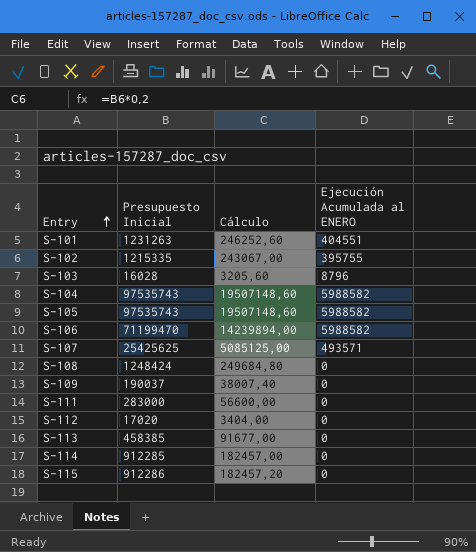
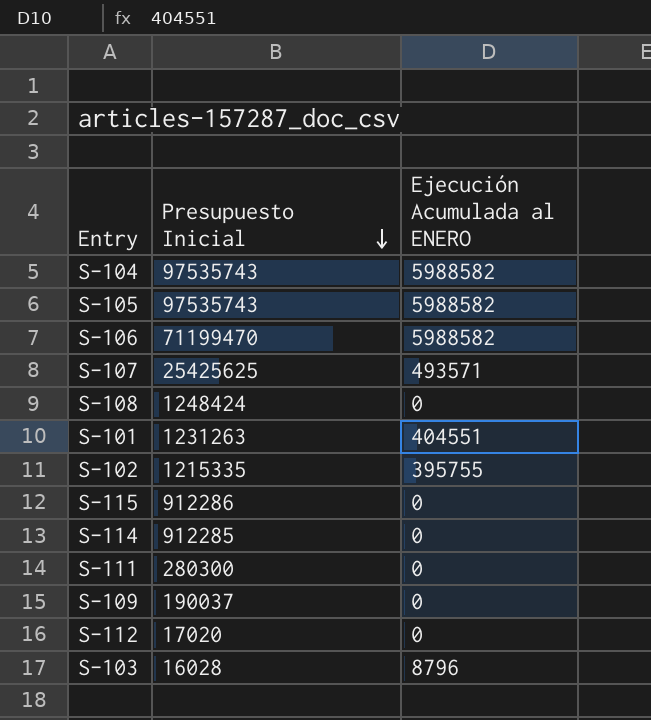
row order: Entry ascending -> Presupuesto Inicial descending
column Cálculo | formula: [Presupuesto Inicial] * 0,2 -> none
row S-113: 458385 | 91677,00 | 0 -> none
S-111 | Presupuesto Inicial: 283000 -> 280300

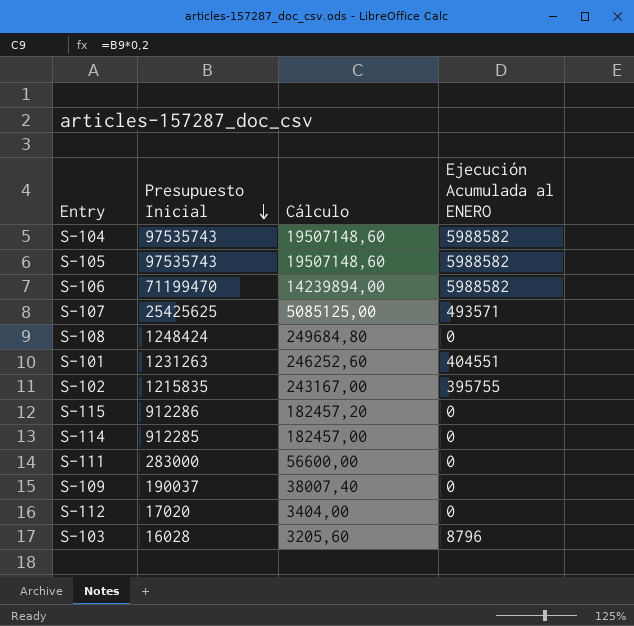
column Cálculo | formula: none -> [Presupuesto Inicial] * 0,2
S-102 | Presupuesto Inicial: 1215335 -> 1215835
S-111 | Presupuesto Inicial: 280300 -> 283000

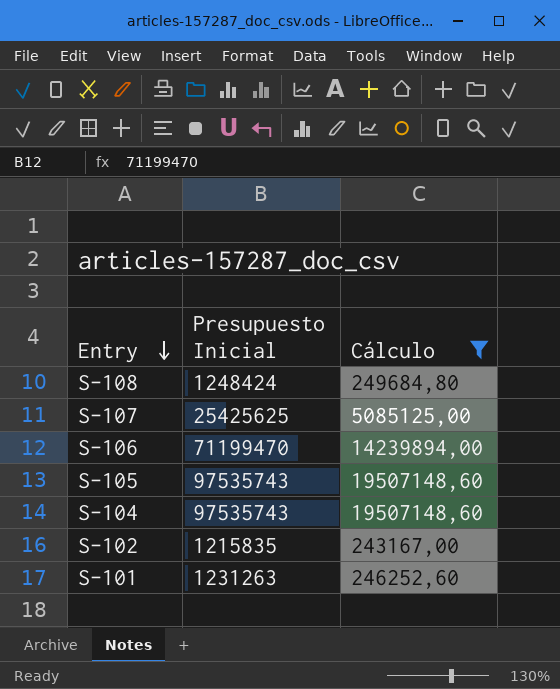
filter: none -> Cálculo >= 243167,00
row order: Presupuesto Inicial descending -> Entry descending
column Ejecución Acumulada al ENERO | position: 4 -> none

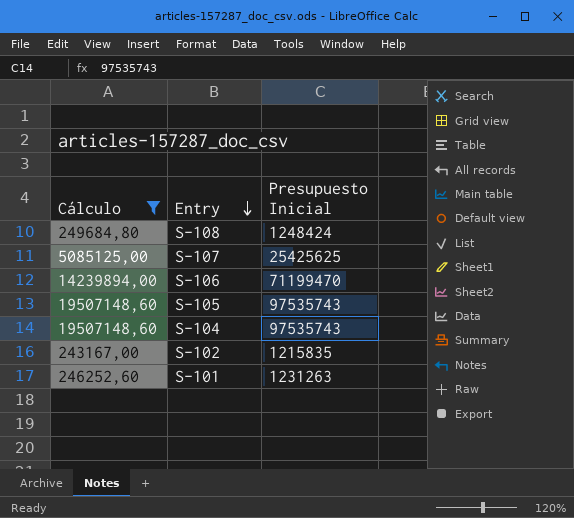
column Cálculo | position: 3 -> 1

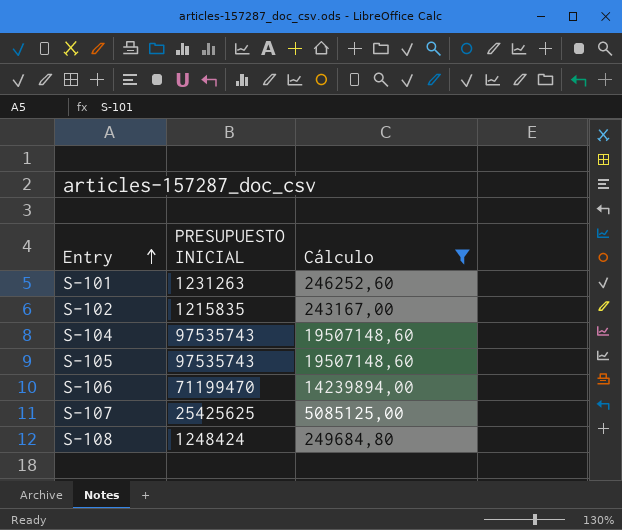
row order: Entry descending -> Entry ascending
column name: Presupuesto Inicial -> PRESUPUESTO INICIAL
column Cálculo | position: 1 -> 3

